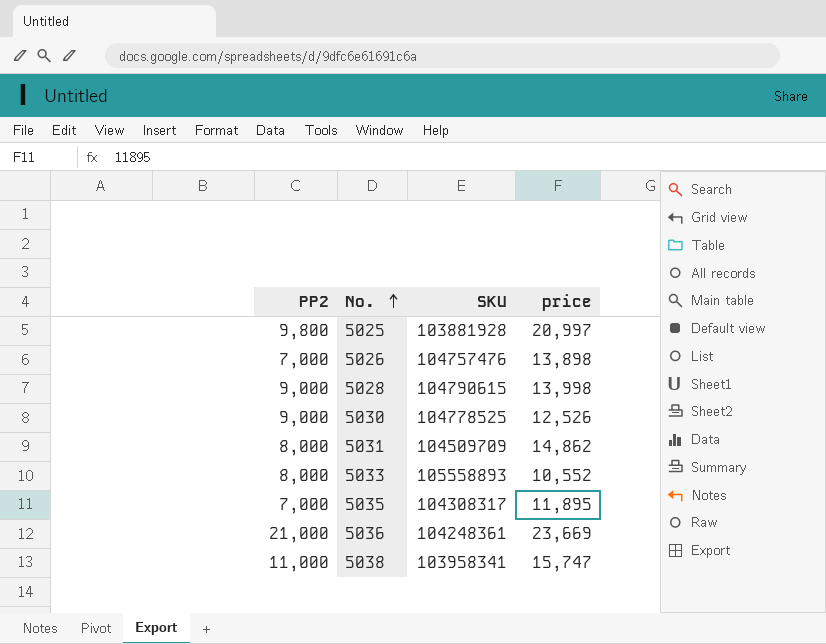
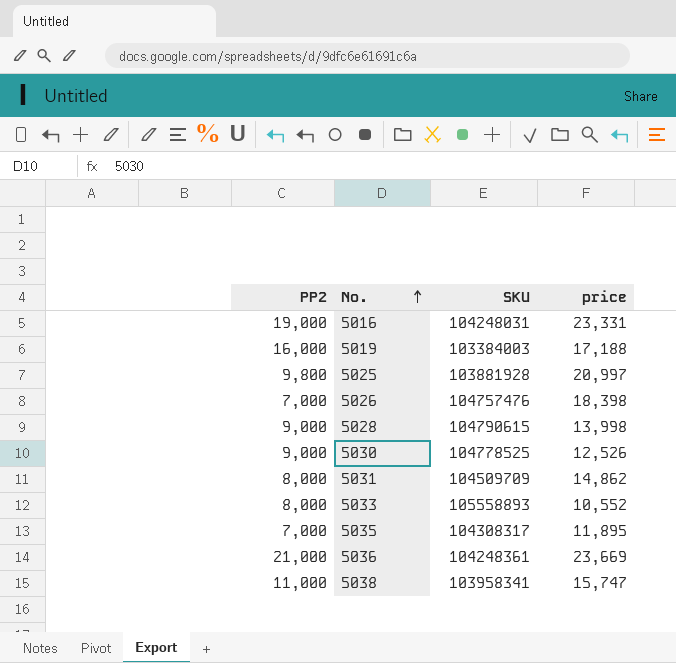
row 5016: none -> 19,000 | 104248031 | 23,331
row 5019: none -> 16,000 | 103384003 | 17,188
5026 | price: 13,898 -> 18,398

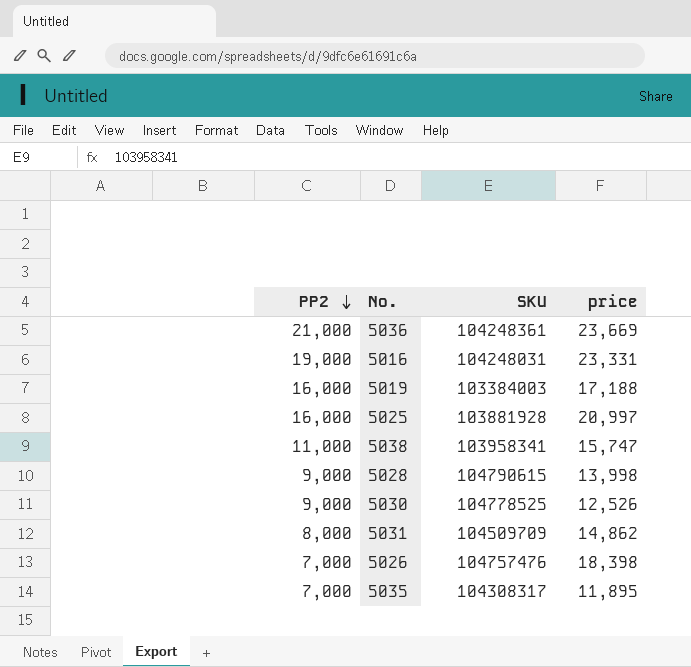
row order: No. ascending -> PP2 descending
row 5033: 8,000 | 105558893 | 10,552 -> none
5025 | PP2: 9,800 -> 16,000

